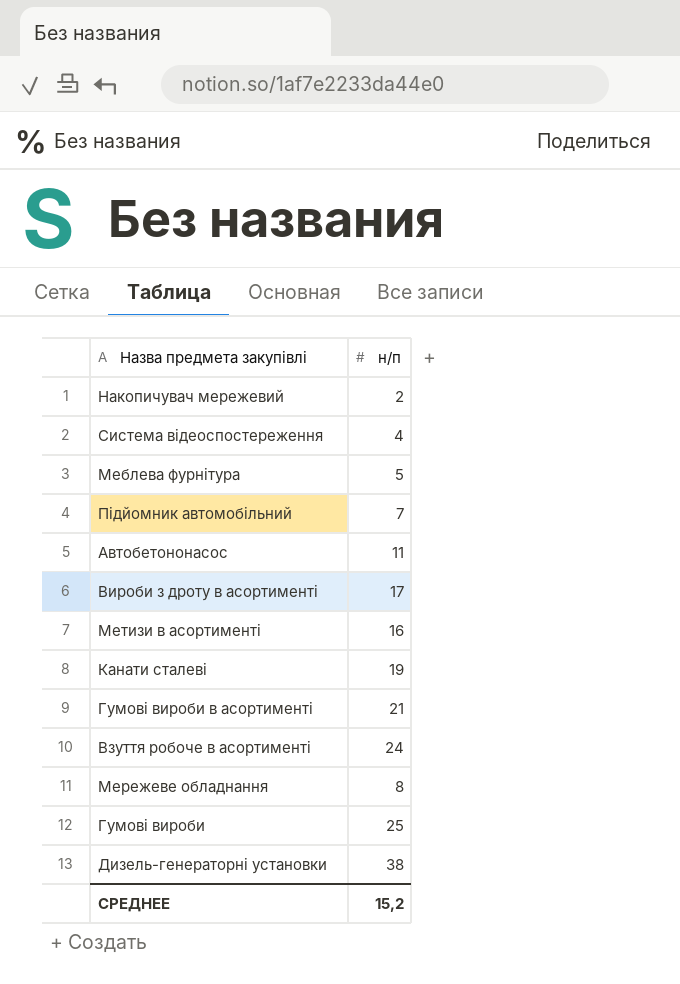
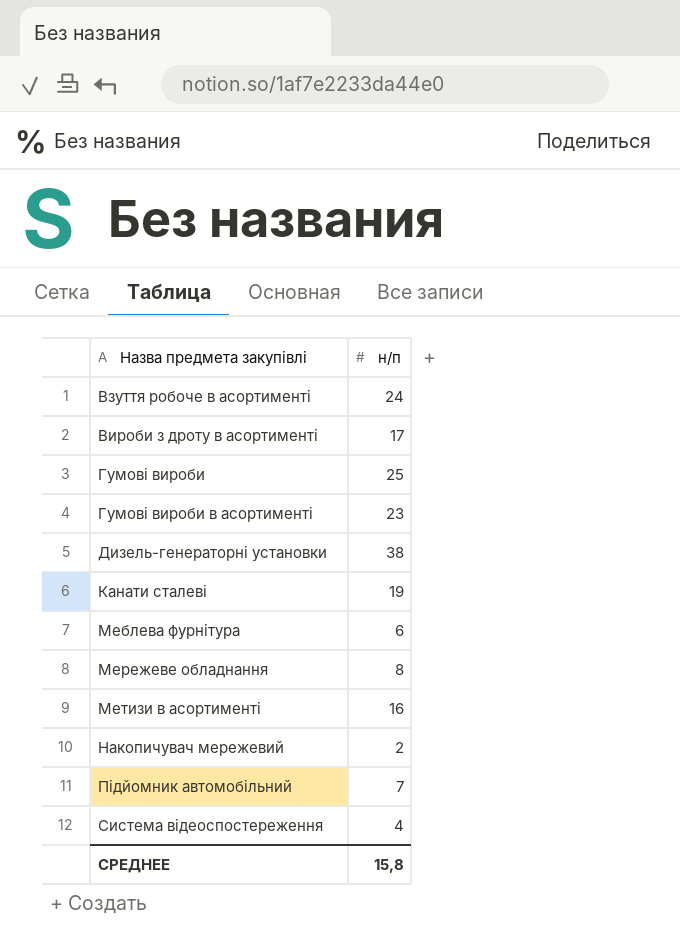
row order: none -> Назва предмета закупівлі ascending
row Автобетононасос: 11 -> none
Гумові вироби в асортименті | н/п: 21 -> 23
Меблева фурнітура | н/п: 5 -> 6
СРЕДНЕЕ | н/п: 15,2 -> 15,8

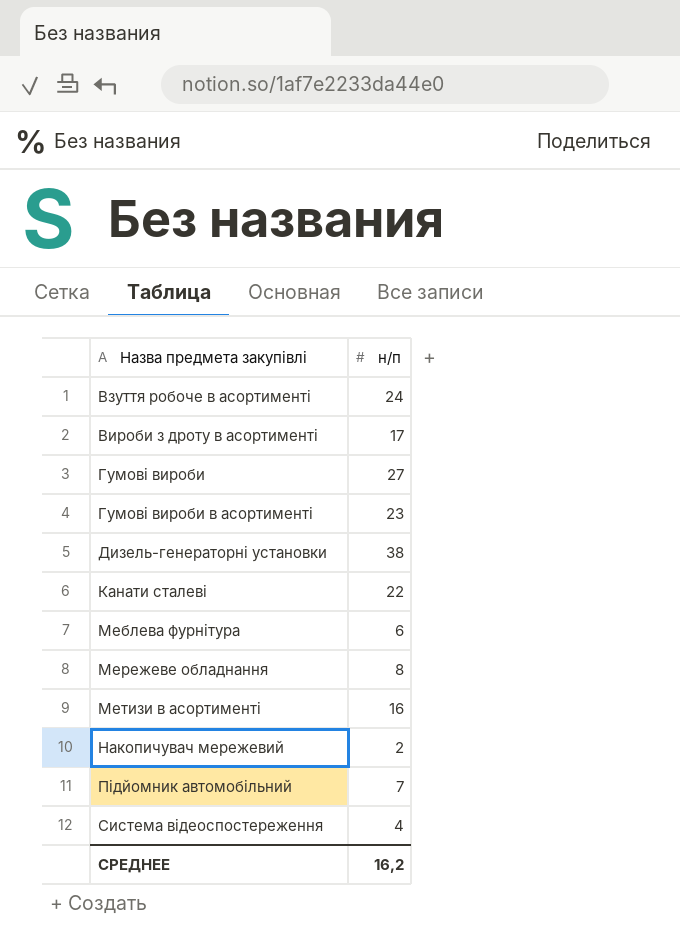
Гумові вироби | н/п: 25 -> 27
Канати сталеві | н/п: 19 -> 22
СРЕДНЕЕ | н/п: 15,8 -> 16,2

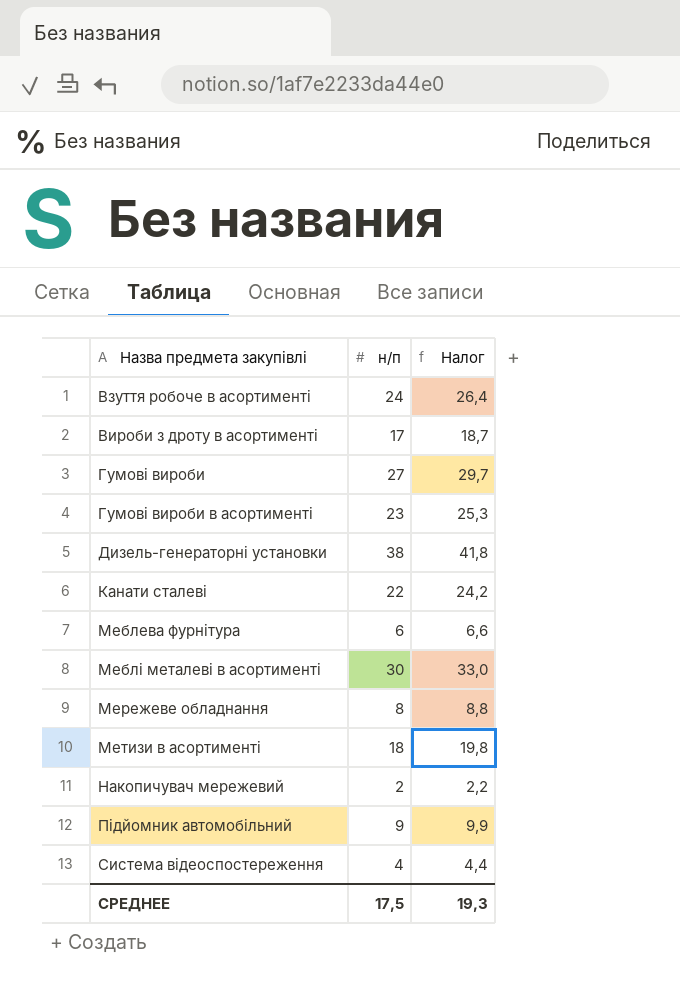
column Налог | formula: none -> [н/п] * 1,1
row Меблі металеві в асортименті: none -> 30 | 33,0
Метизи в асортименті | н/п: 16 -> 18
Підйомник автомобільний | н/п: 7 -> 9
СРЕДНЕЕ | н/п: 16,2 -> 17,5

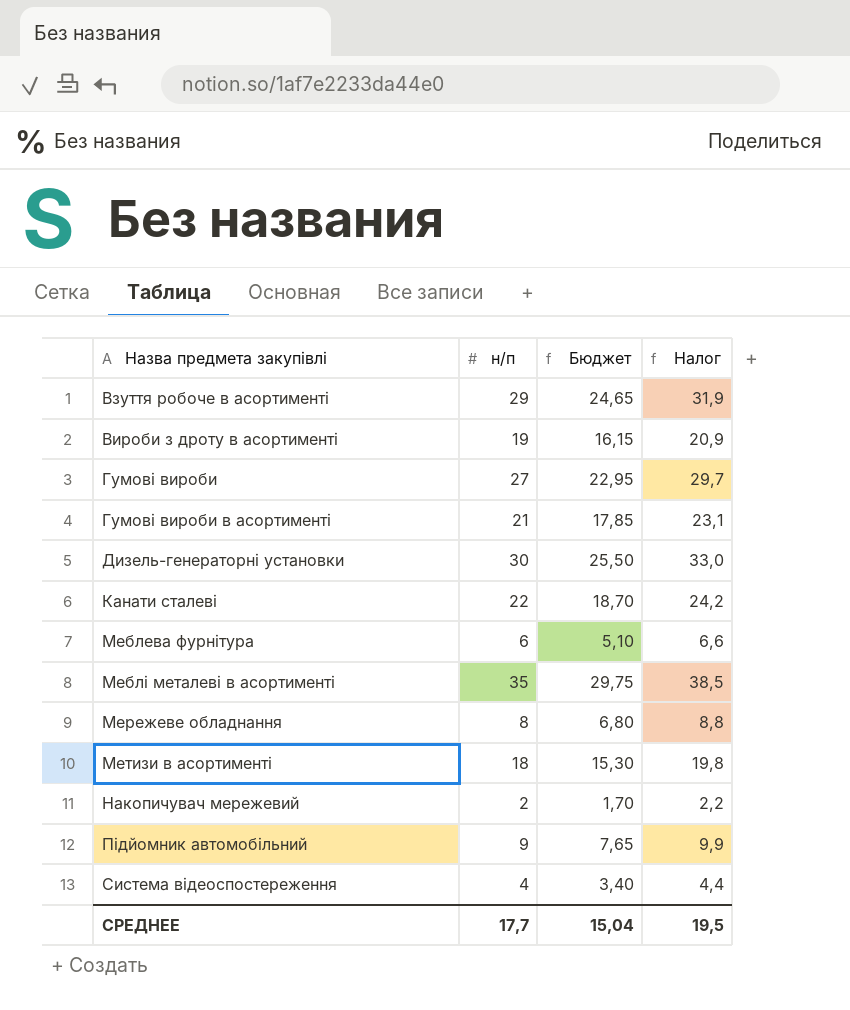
column Бюджет | formula: none -> [н/п] * 0,85
Взуття робоче в асортименті | н/п: 24 -> 29
Взуття робоче в асортименті | Налог: 26,4 -> 31,9
Вироби з дроту в асортименті | н/п: 17 -> 19
Вироби з дроту в асортименті | Налог: 18,7 -> 20,9
Гумові вироби в асортименті | н/п: 23 -> 21
Гумові вироби в асортименті | Налог: 25,3 -> 23,1
Дизель-генераторні установки | н/п: 38 -> 30
Дизель-генераторні установки | Налог: 41,8 -> 33,0
Меблі металеві в асортименті | н/п: 30 -> 35
Меблі металеві в асортименті | Налог: 33,0 -> 38,5
СРЕДНЕЕ | н/п: 17,5 -> 17,7
СРЕДНЕЕ | Налог: 19,3 -> 19,5

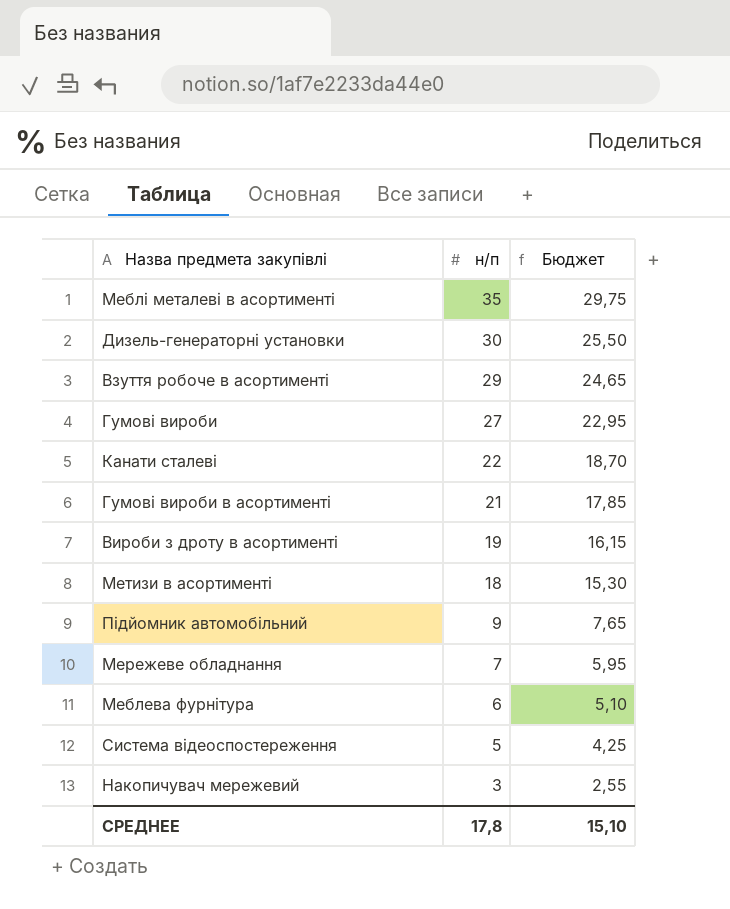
row order: Назва предмета закупівлі ascending -> н/п descending
column Налог | formula: [н/п] * 1,1 -> none
Мережеве обладнання | н/п: 8 -> 7
Мережеве обладнання | Бюджет: 6,80 -> 5,95
Система відеоспостереження | н/п: 4 -> 5
Система відеоспостереження | Бюджет: 3,40 -> 4,25
Накопичувач мережевий | н/п: 2 -> 3
Накопичувач мережевий | Бюджет: 1,70 -> 2,55
СРЕДНЕЕ | н/п: 17,7 -> 17,8
СРЕДНЕЕ | Бюджет: 15,04 -> 15,10

